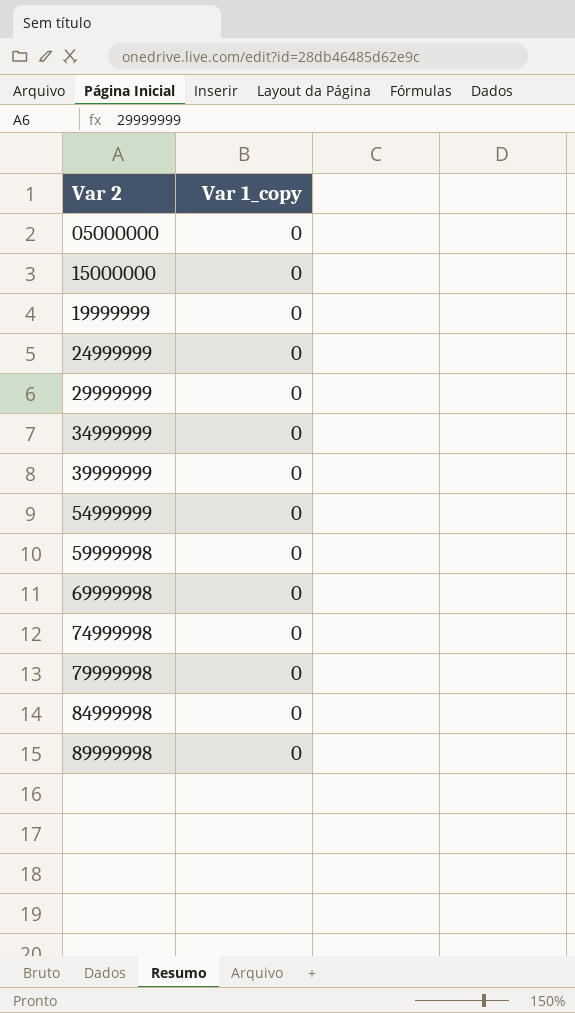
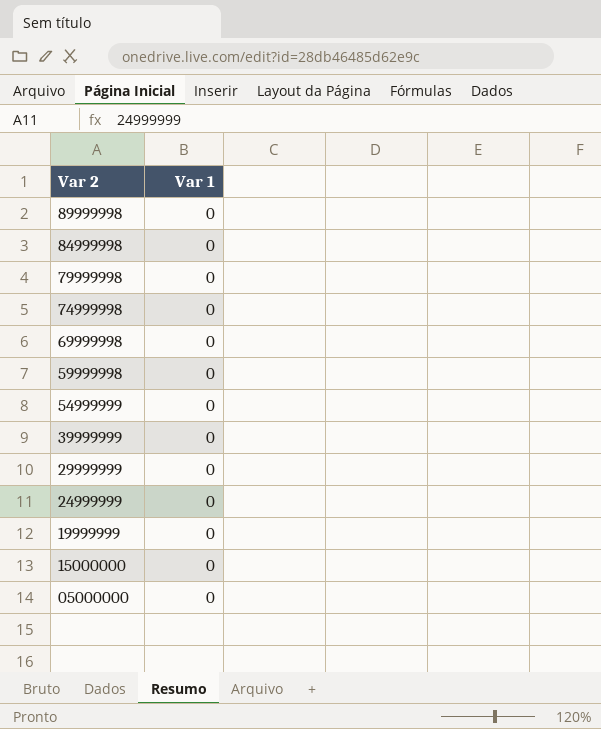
row order: Var 2 ascending -> Var 2 descending
column name: Var 1_copy -> Var 1
row 34999999: 0 -> none

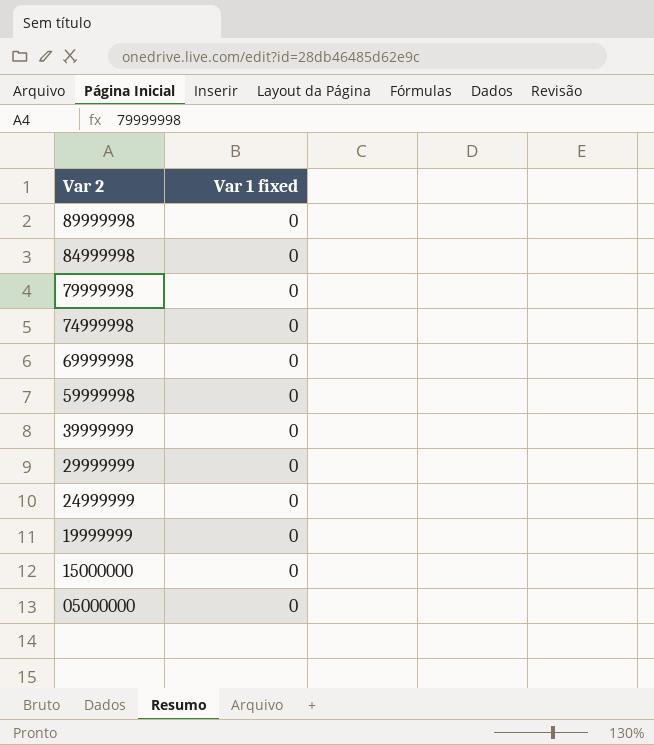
column name: Var 1 -> Var 1 fixed
row 54999999: 0 -> none

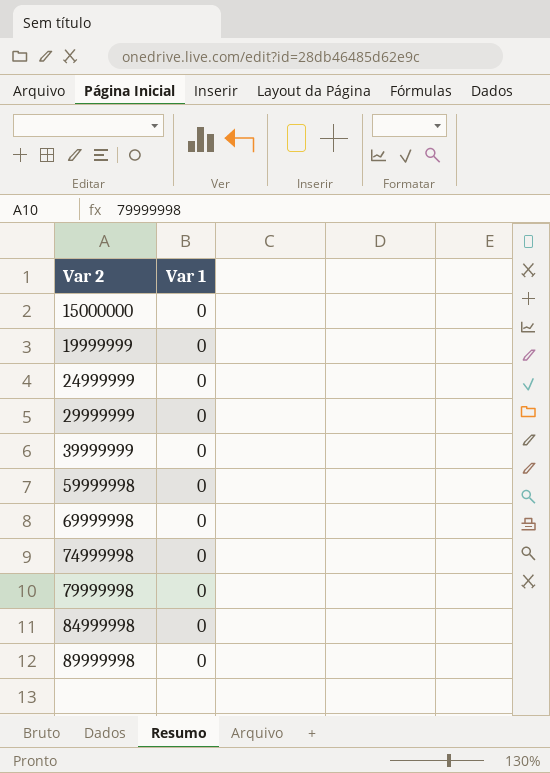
row order: Var 2 descending -> Var 2 ascending
column name: Var 1 fixed -> Var 1
row 05000000: 0 -> none

